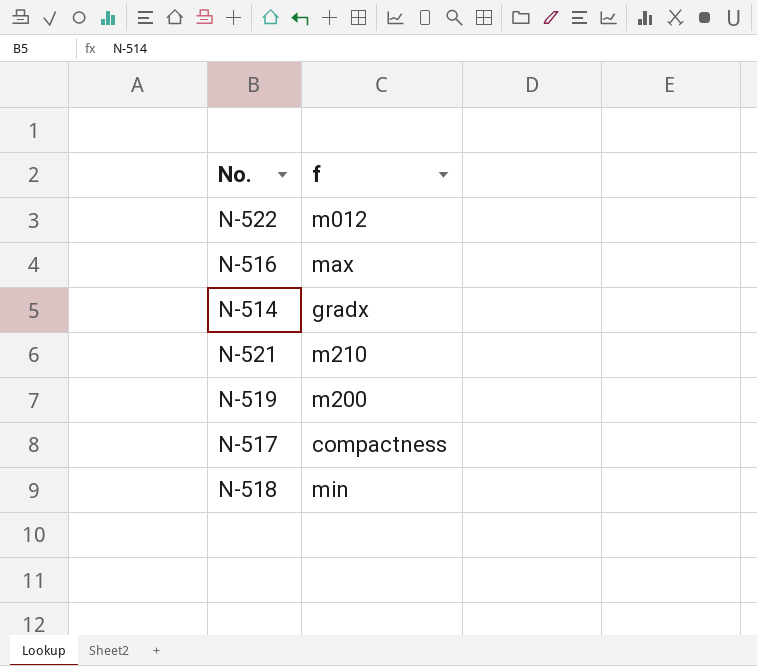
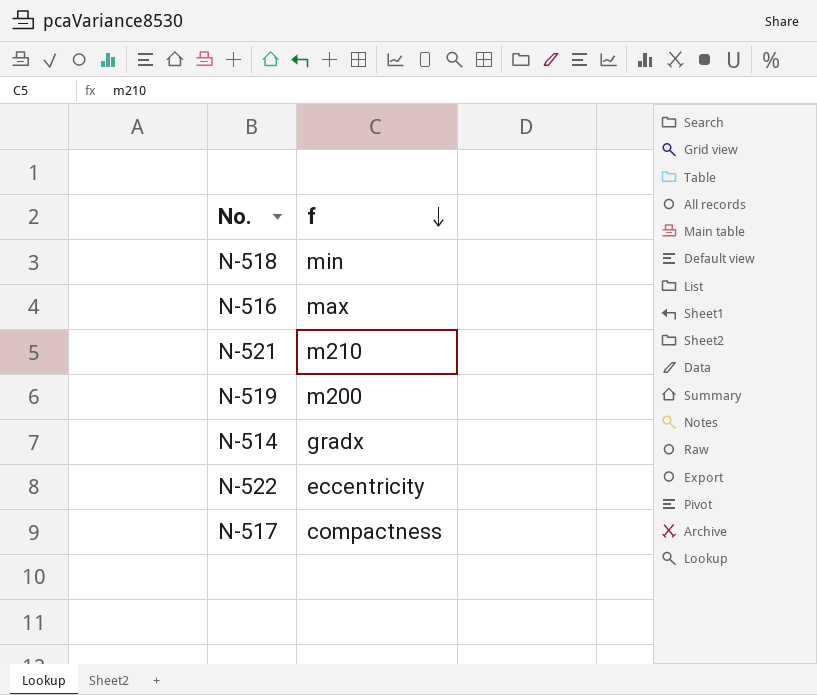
row order: none -> f descending
N-522 | f: m012 -> eccentricity

